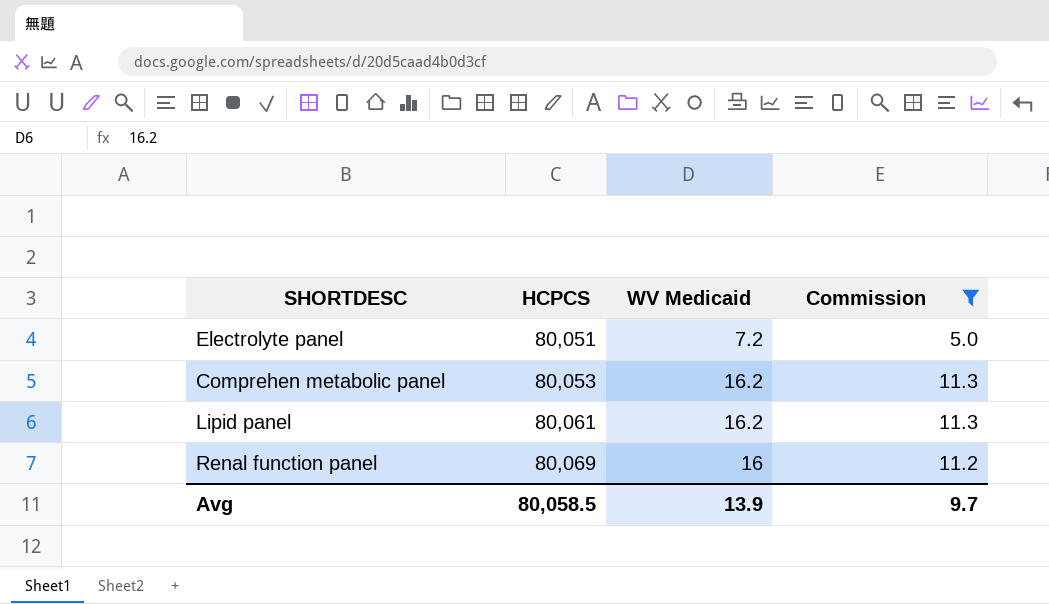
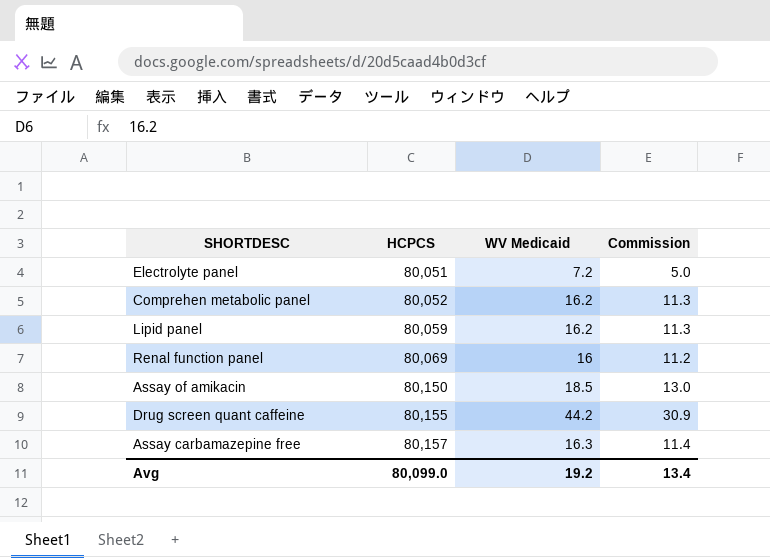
filter: Commission <= 11.3 -> none
Comprehen metabolic panel | HCPCS: 80,053 -> 80,052
Lipid panel | HCPCS: 80,061 -> 80,059
Avg | HCPCS: 80,058.5 -> 80,099.0
Avg | WV Medicaid: 13.9 -> 19.2
Avg | Commission: 9.7 -> 13.4

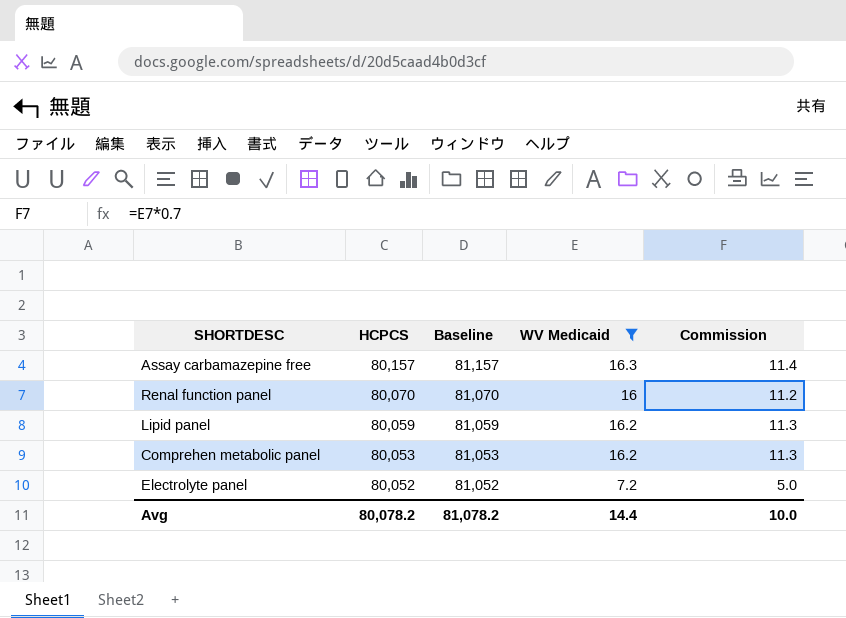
filter: none -> WV Medicaid <= 16.3
row order: HCPCS ascending -> HCPCS descending
column Baseline | formula: none -> [HCPCS] + 1000
Renal function panel | HCPCS: 80,069 -> 80,070
Comprehen metabolic panel | HCPCS: 80,052 -> 80,053
Electrolyte panel | HCPCS: 80,051 -> 80,052
Avg | HCPCS: 80,099.0 -> 80,078.2
Avg | WV Medicaid: 19.2 -> 14.4
Avg | Commission: 13.4 -> 10.0

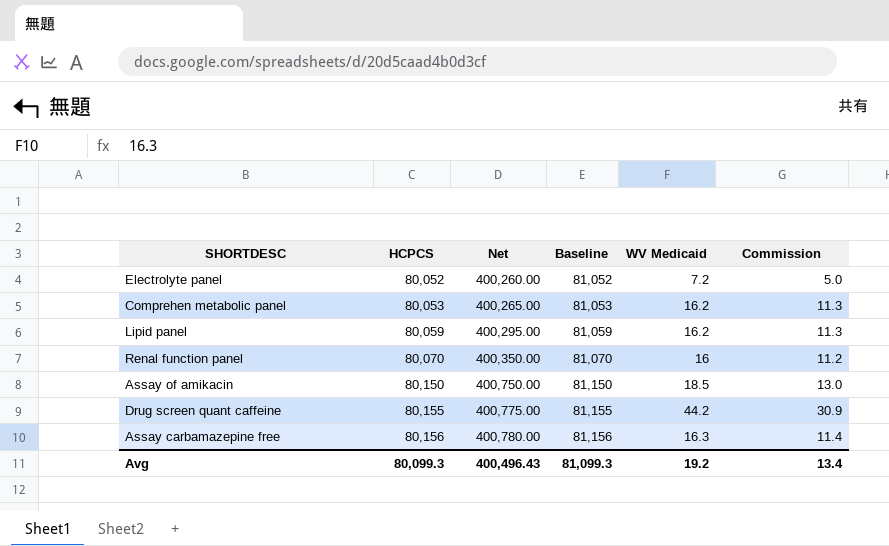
filter: WV Medicaid <= 16.3 -> none
row order: HCPCS descending -> HCPCS ascending
column Net | formula: none -> [HCPCS] * 5
Assay carbamazepine free | HCPCS: 80,157 -> 80,156
Assay carbamazepine free | Baseline: 81,157 -> 81,156
Avg | HCPCS: 80,078.2 -> 80,099.3
Avg | Baseline: 81,078.2 -> 81,099.3
Avg | WV Medicaid: 14.4 -> 19.2
Avg | Commission: 10.0 -> 13.4

